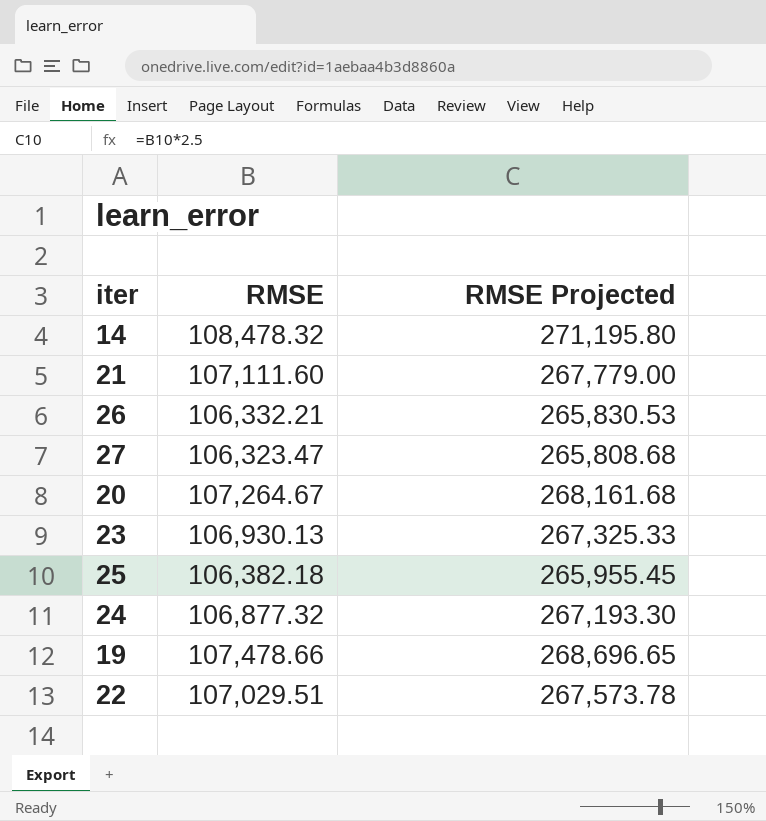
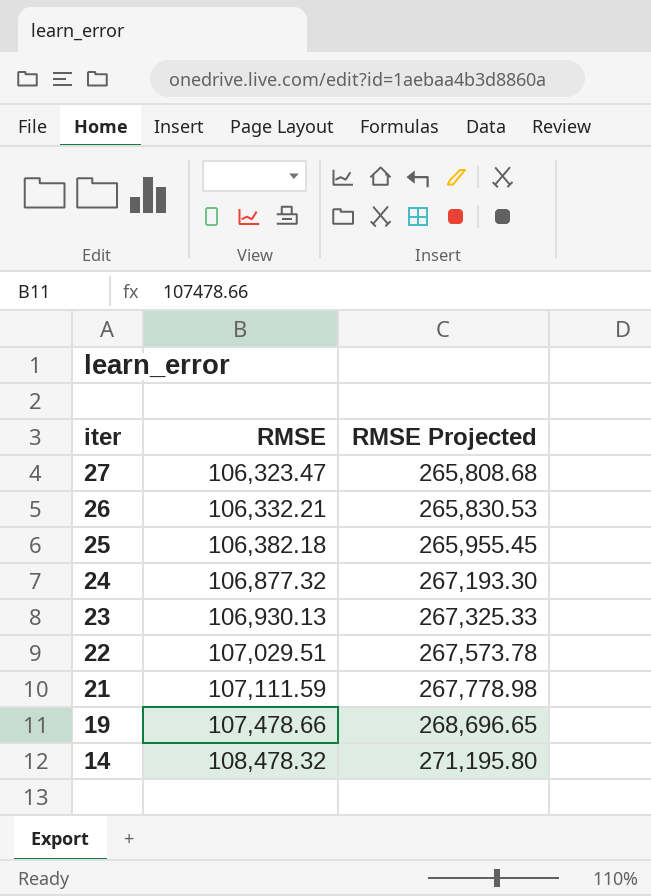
row order: none -> iter descending
row 20: 107,264.67 | 268,161.68 -> none
21 | RMSE: 107,111.60 -> 107,111.59
21 | RMSE Projected: 267,779.00 -> 267,778.98

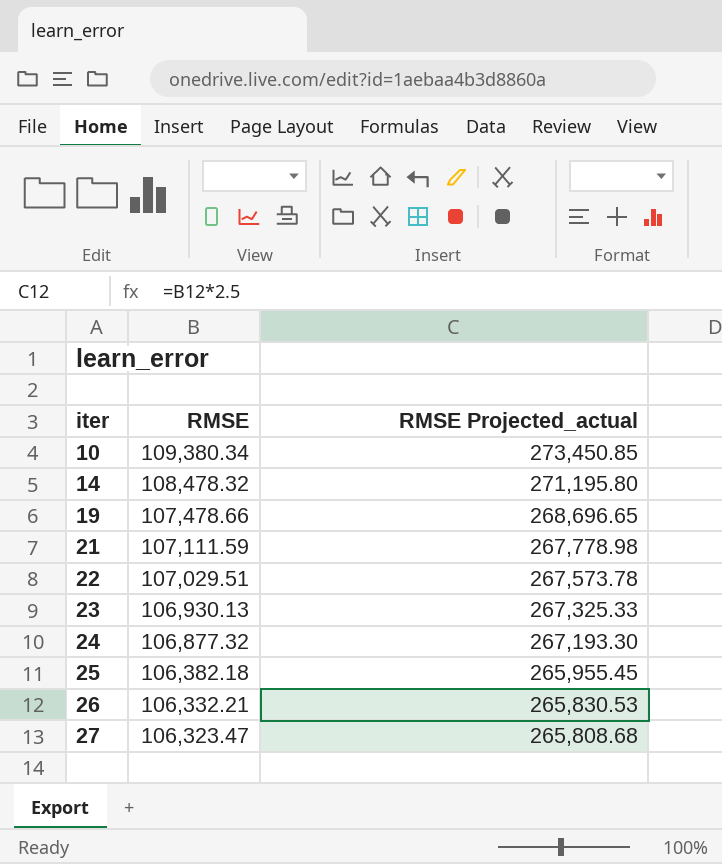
row order: iter descending -> iter ascending
column name: RMSE Projected -> RMSE Projected_actual
row 10: none -> 109,380.34 | 273,450.85

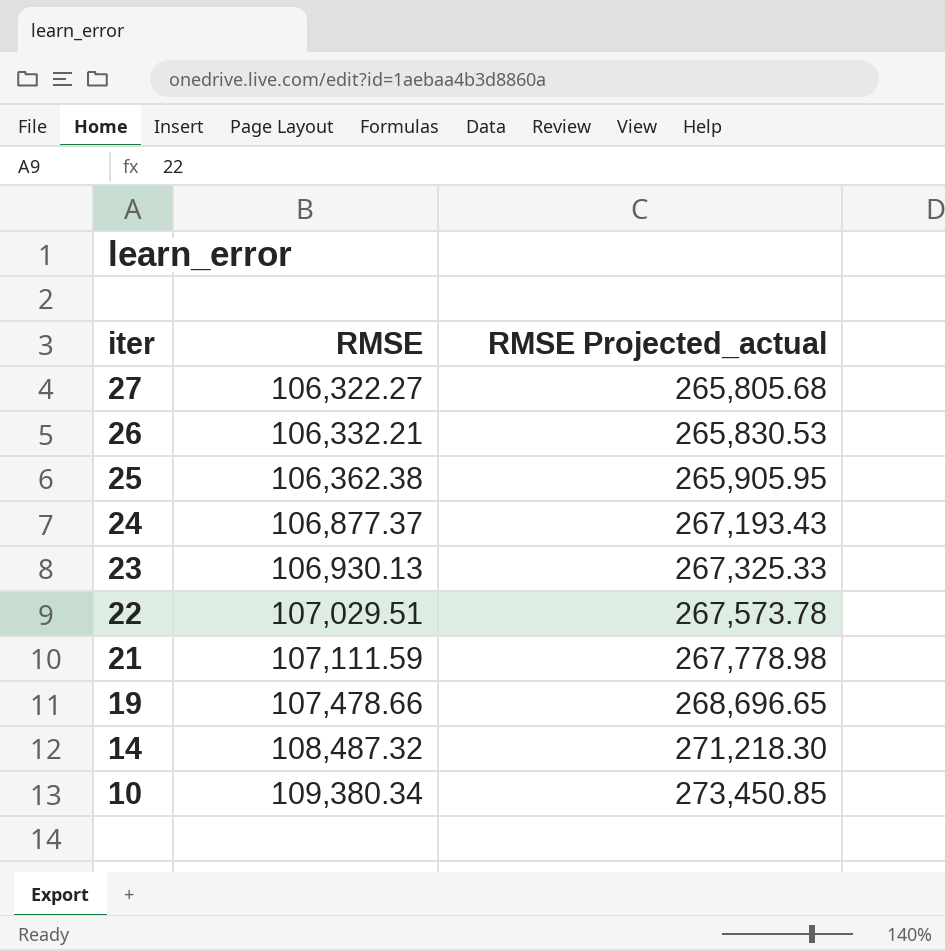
row order: iter ascending -> iter descending
27 | RMSE: 106,323.47 -> 106,322.27
27 | RMSE Projected_actual: 265,808.68 -> 265,805.68
25 | RMSE: 106,382.18 -> 106,362.38
25 | RMSE Projected_actual: 265,955.45 -> 265,905.95
24 | RMSE: 106,877.32 -> 106,877.37
24 | RMSE Projected_actual: 267,193.30 -> 267,193.43
14 | RMSE: 108,478.32 -> 108,487.32
14 | RMSE Projected_actual: 271,195.80 -> 271,218.30

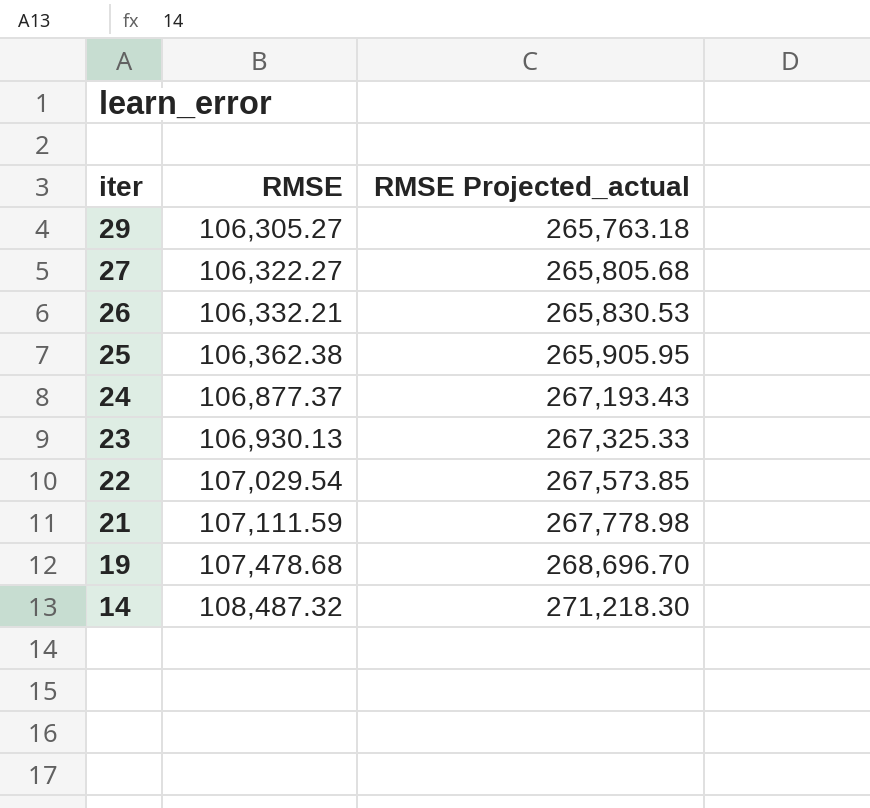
row 10: 109,380.34 | 273,450.85 -> none
row 29: none -> 106,305.27 | 265,763.18
22 | RMSE: 107,029.51 -> 107,029.54
22 | RMSE Projected_actual: 267,573.78 -> 267,573.85
19 | RMSE: 107,478.66 -> 107,478.68
19 | RMSE Projected_actual: 268,696.65 -> 268,696.70

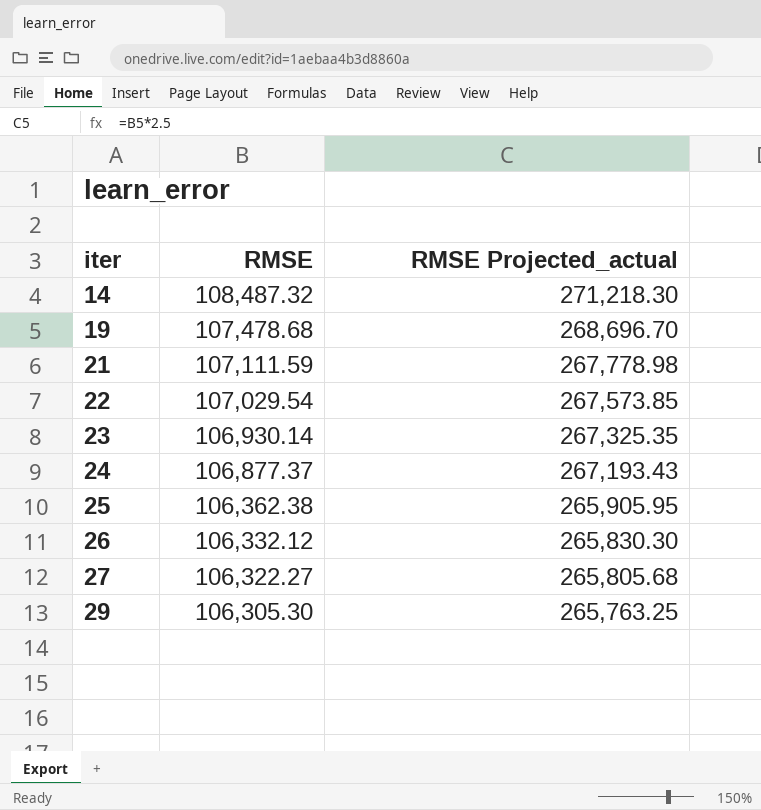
row order: iter descending -> iter ascending
23 | RMSE: 106,930.13 -> 106,930.14
23 | RMSE Projected_actual: 267,325.33 -> 267,325.35
26 | RMSE: 106,332.21 -> 106,332.12
26 | RMSE Projected_actual: 265,830.53 -> 265,830.30
29 | RMSE: 106,305.27 -> 106,305.30
29 | RMSE Projected_actual: 265,763.18 -> 265,763.25

